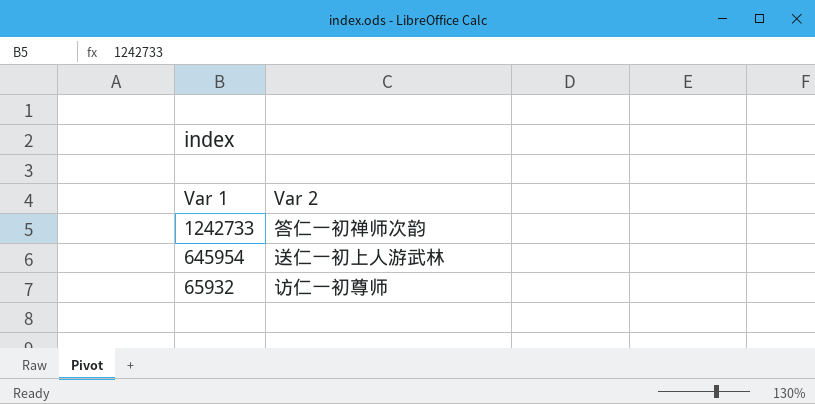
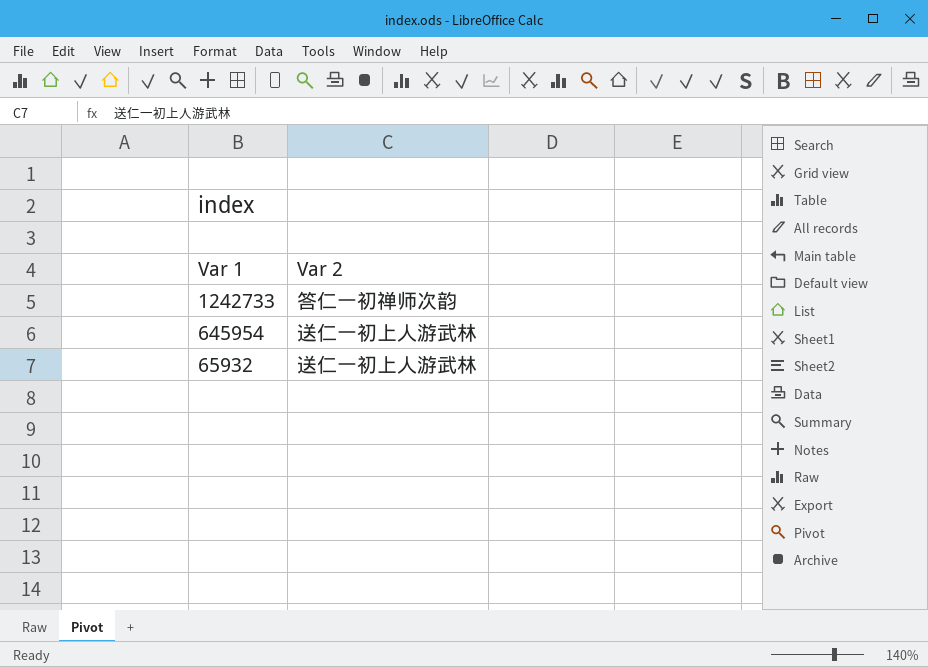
65932 | Var 2: 访仁一初尊师 -> 送仁一初上人游武林

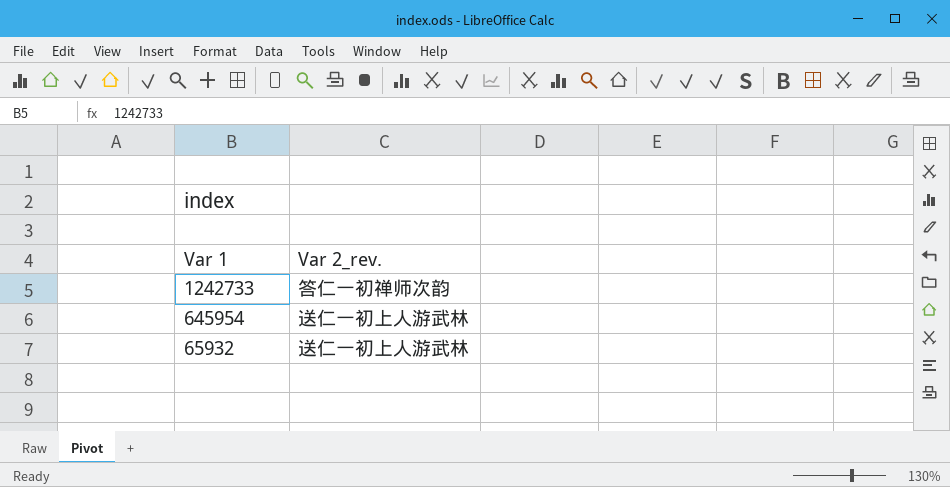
column name: Var 2 -> Var 2_rev.

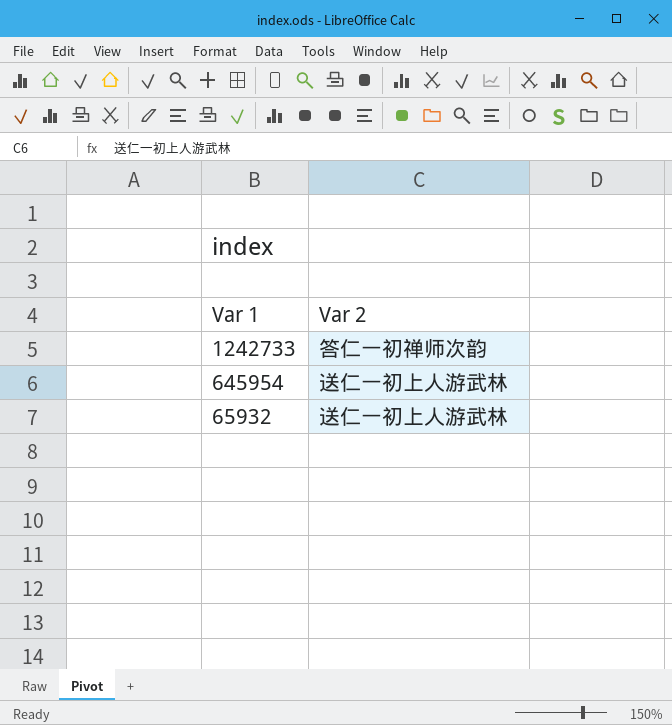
column name: Var 2_rev. -> Var 2

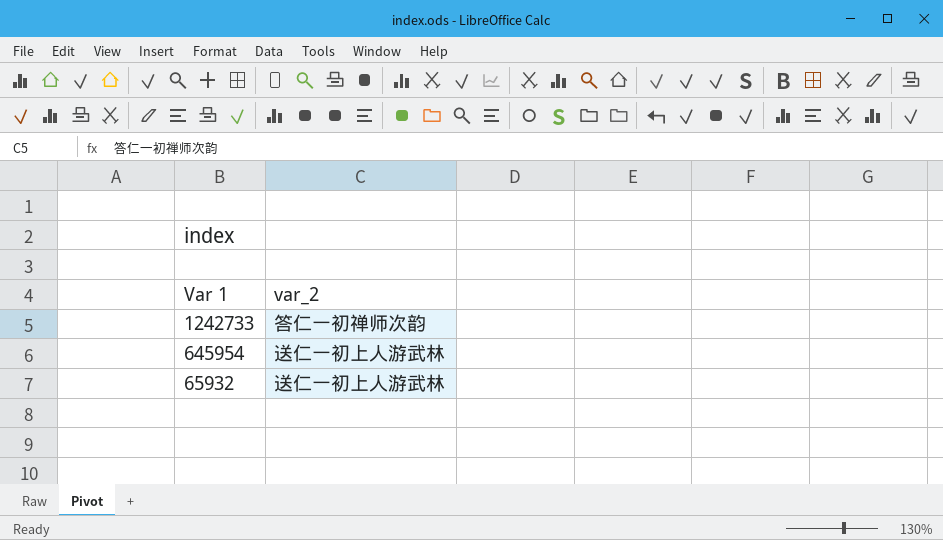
column name: Var 2 -> var_2

